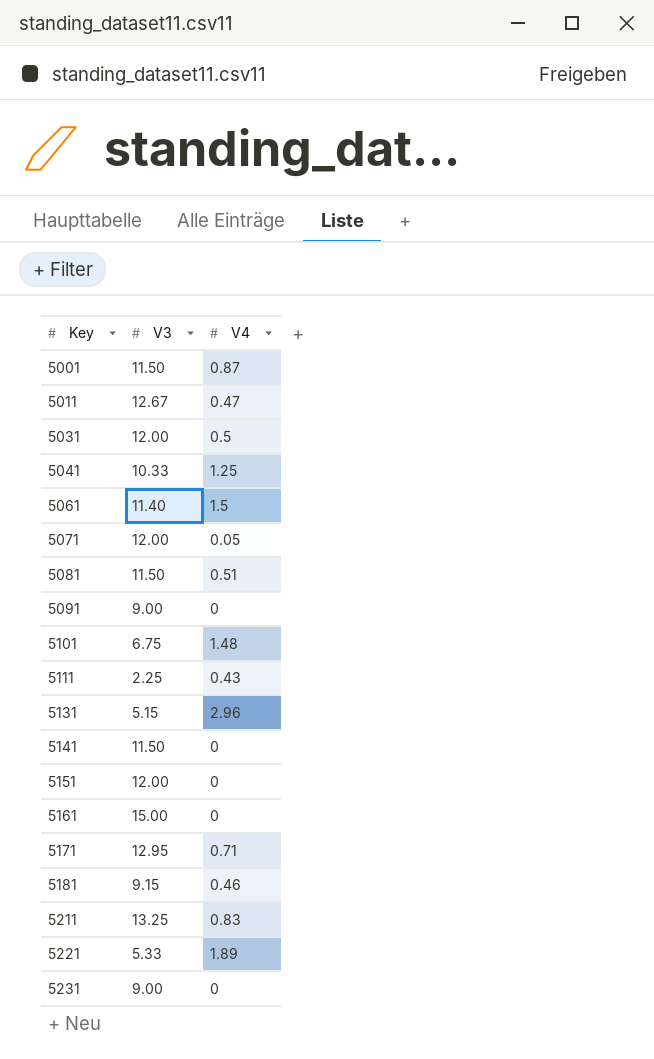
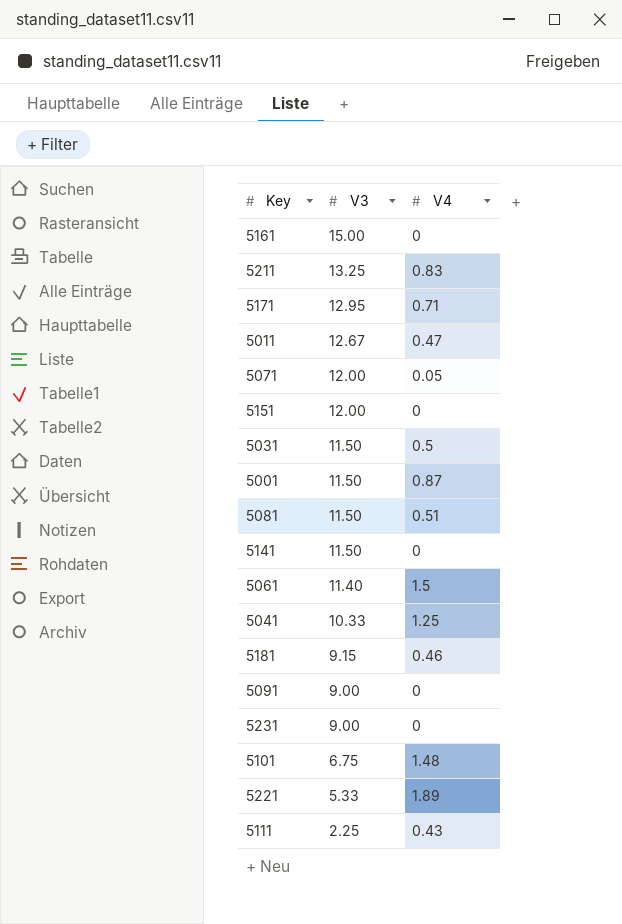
row order: Key ascending -> V3 descending
row 5131: 5.15 | 2.96 -> none
5031 | V3: 12.00 -> 11.50

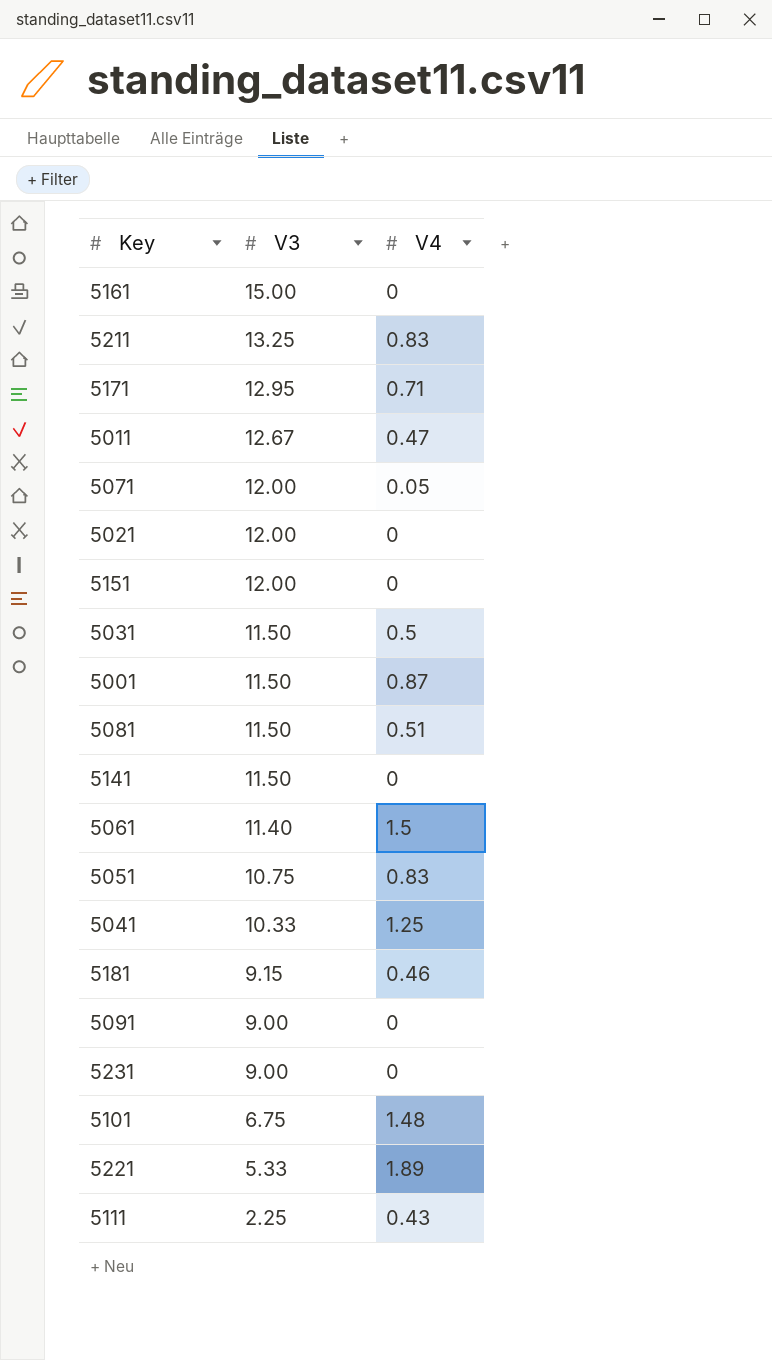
row 5021: none -> 12.00 | 0
row 5051: none -> 10.75 | 0.83

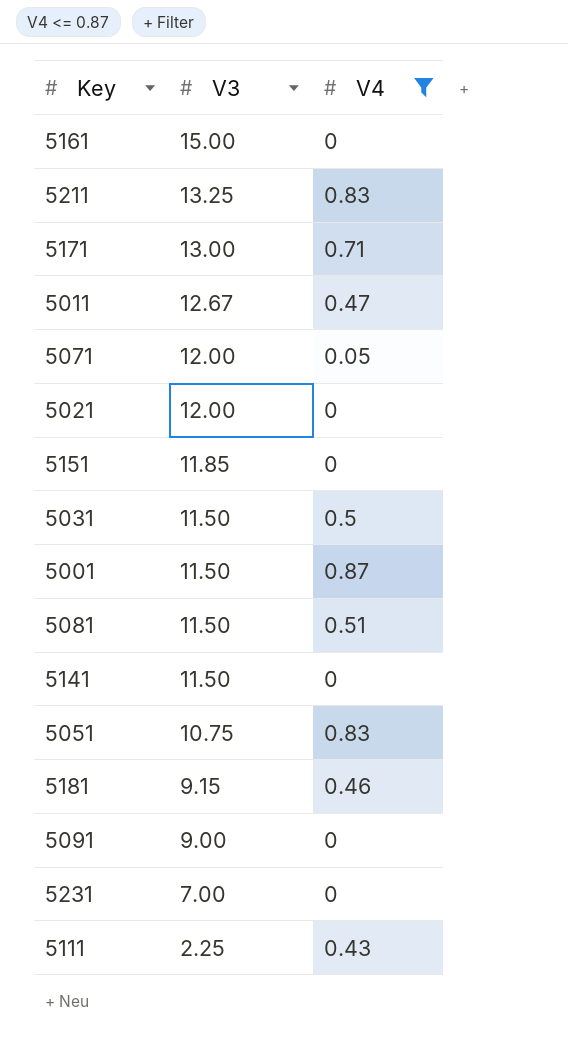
filter: none -> V4 <= 0.87
5171 | V3: 12.95 -> 13.00
5151 | V3: 12.00 -> 11.85
5231 | V3: 9.00 -> 7.00

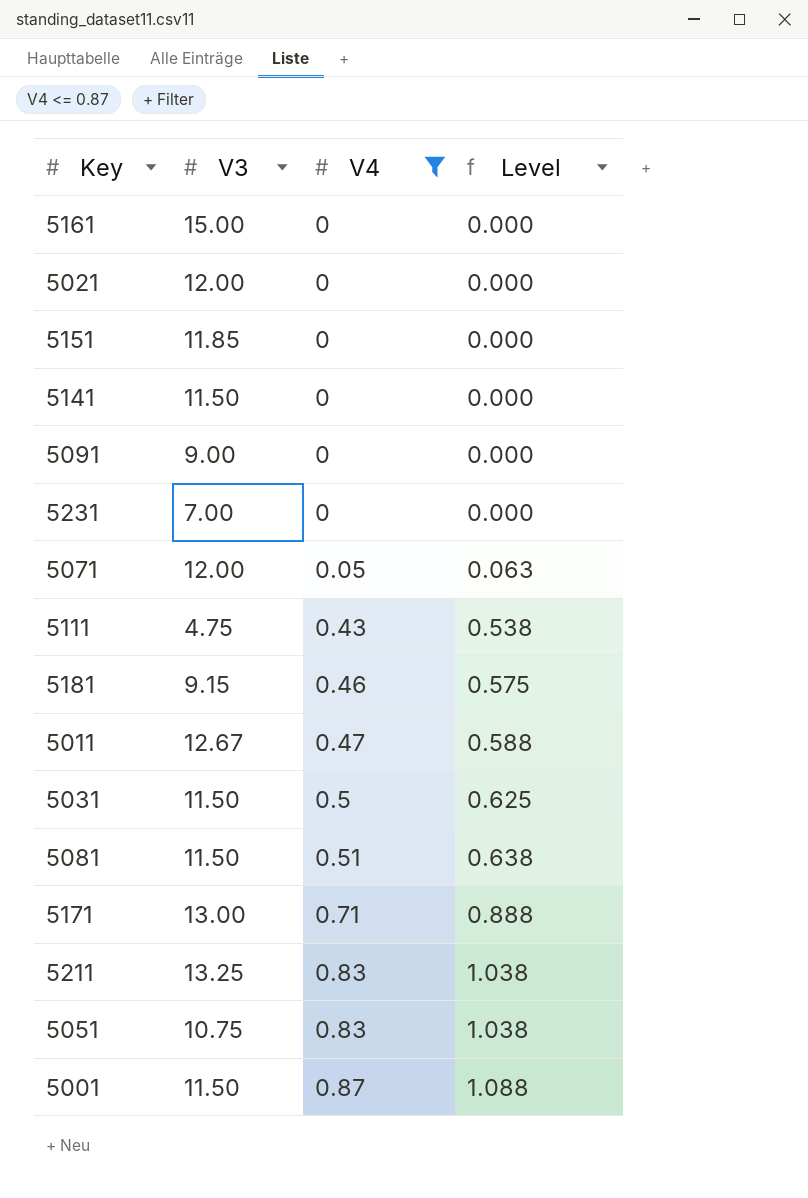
row order: V3 descending -> V4 ascending
column Level | formula: none -> [V4] * 1.25
5111 | V3: 2.25 -> 4.75

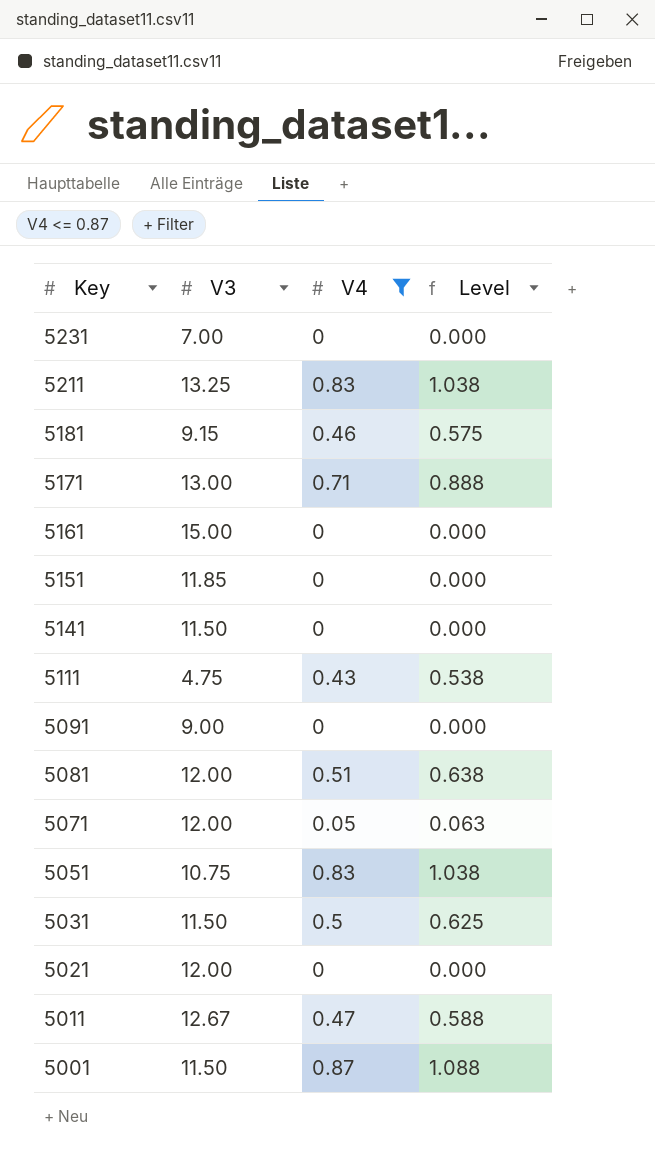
row order: V4 ascending -> Key descending
5081 | V3: 11.50 -> 12.00

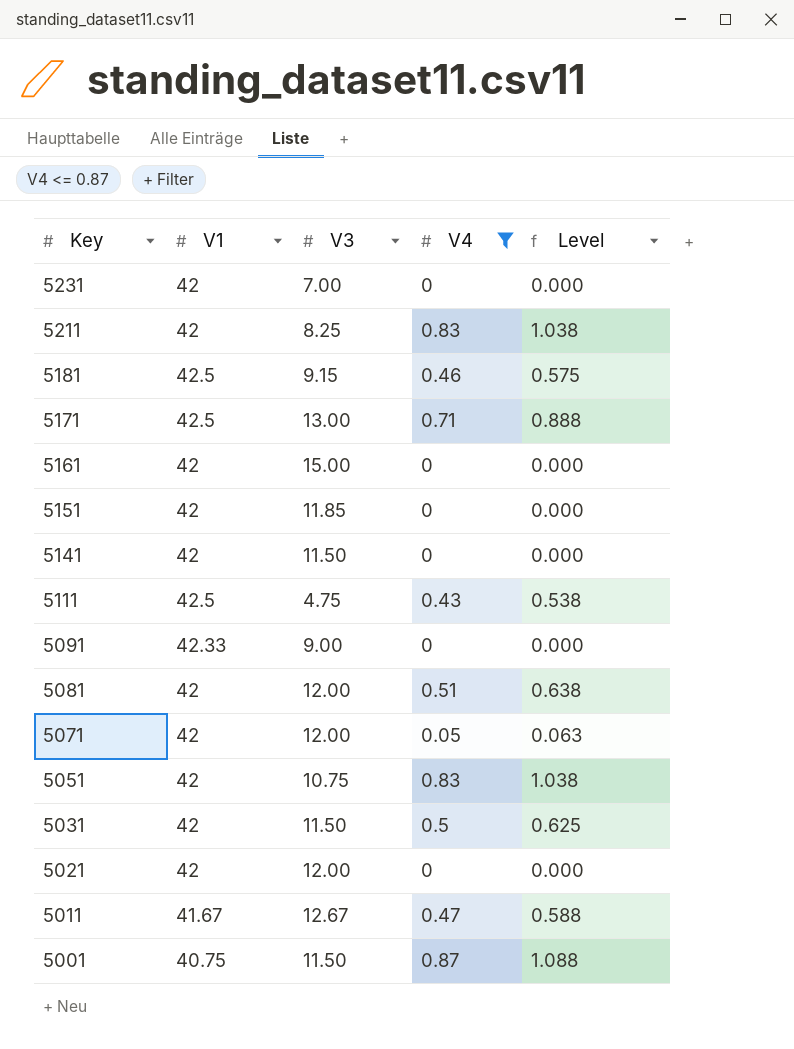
column V1 | position: none -> 2
5211 | V3: 13.25 -> 8.25

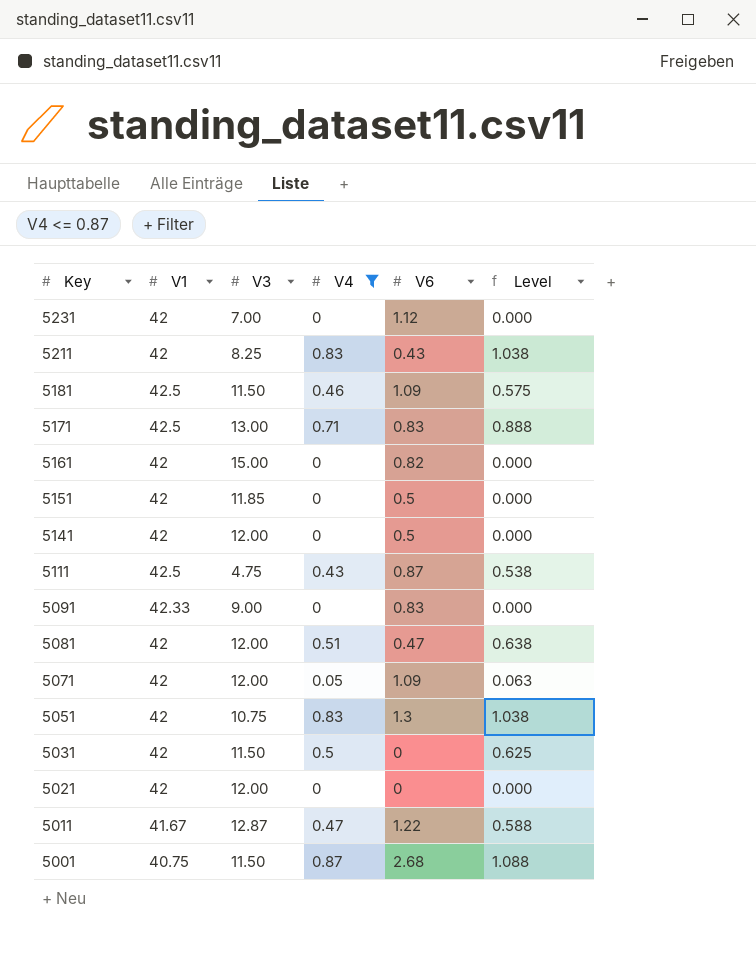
column V6 | position: none -> 5
5181 | V3: 9.15 -> 11.50
5141 | V3: 11.50 -> 12.00
5011 | V3: 12.67 -> 12.87

